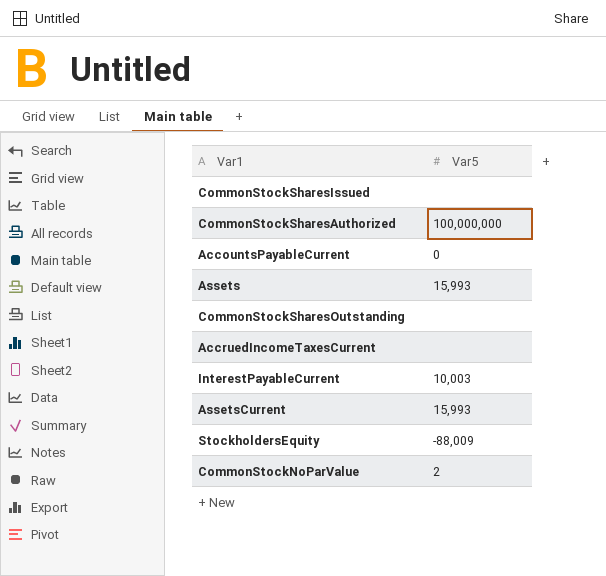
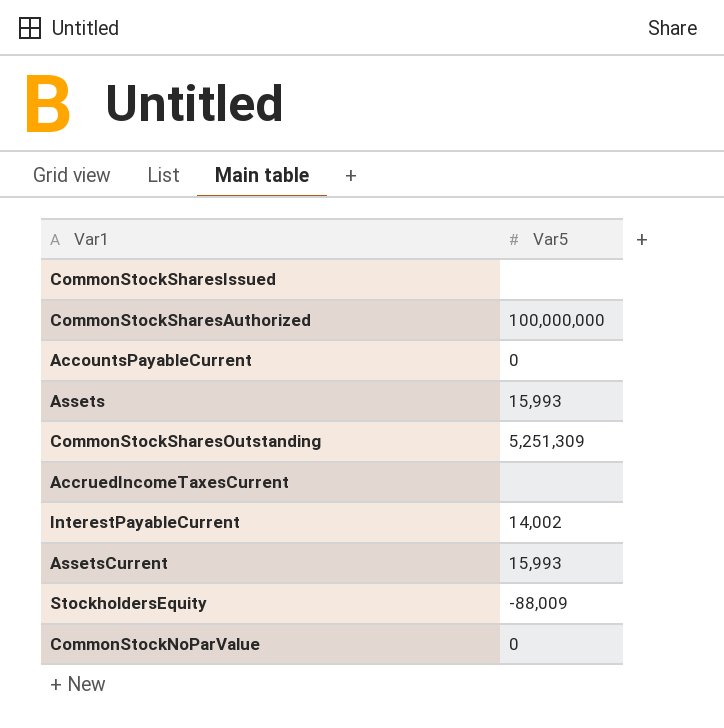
CommonStockSharesOutstanding | Var5: none -> 5,251,309
InterestPayableCurrent | Var5: 10,003 -> 14,002
CommonStockNoParValue | Var5: 2 -> 0

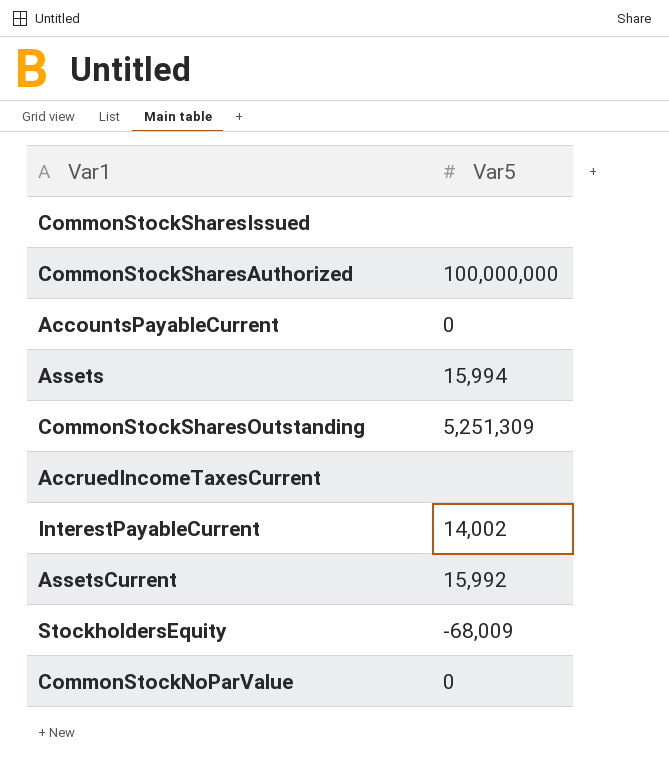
Assets | Var5: 15,993 -> 15,994
AssetsCurrent | Var5: 15,993 -> 15,992
StockholdersEquity | Var5: -88,009 -> -68,009

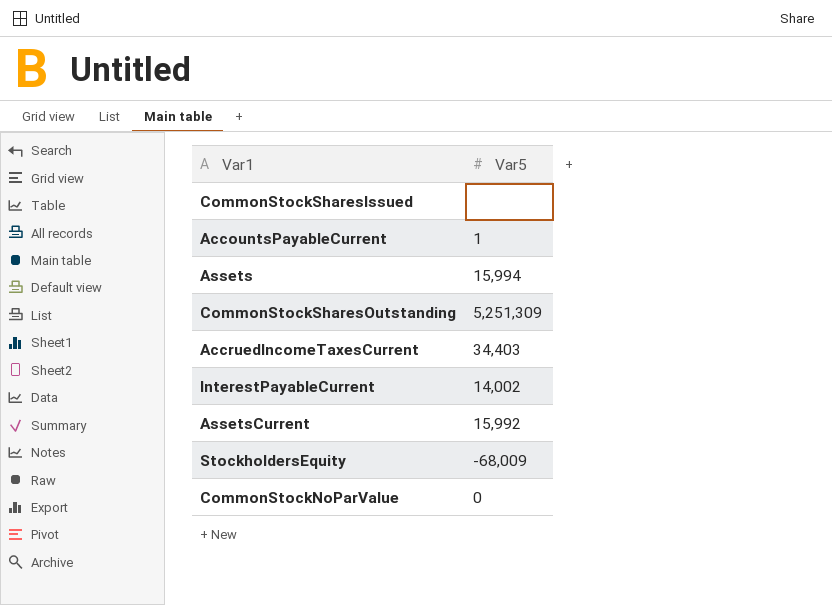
row CommonStockSharesAuthorized: 100,000,000 -> none
AccountsPayableCurrent | Var5: 0 -> 1
AccruedIncomeTaxesCurrent | Var5: none -> 34,403

